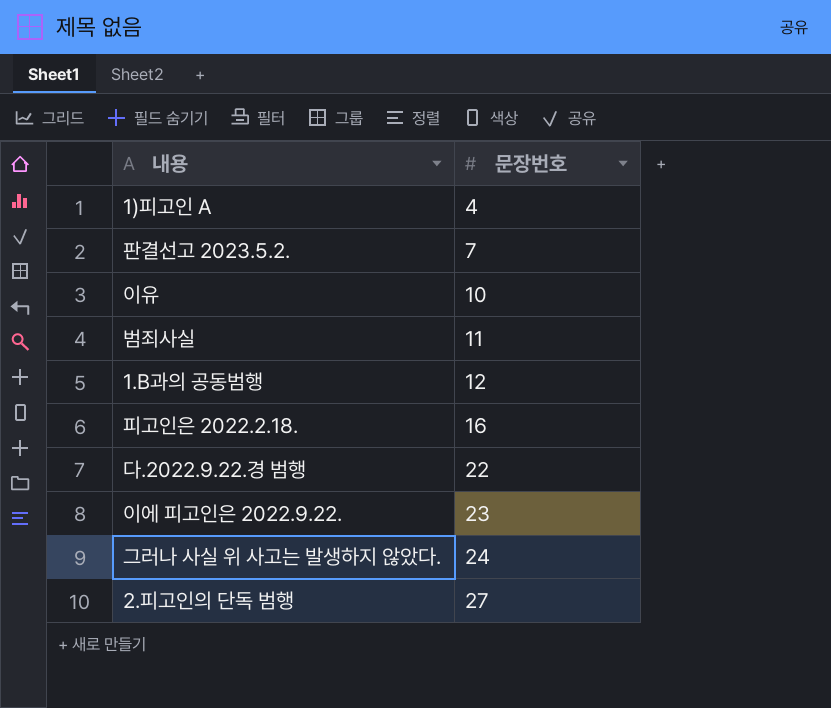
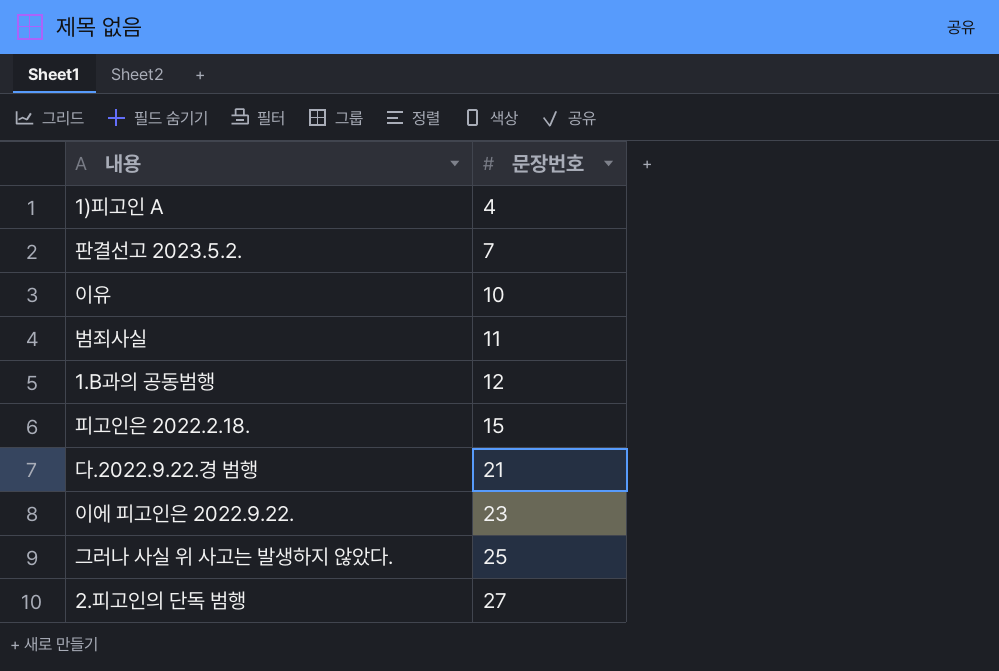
피고인은 2022.2.18. | 문장번호: 16 -> 15
다.2022.9.22.경 범행 | 문장번호: 22 -> 21
그러나 사실 위 사고는 발생하지 않았다. | 문장번호: 24 -> 25

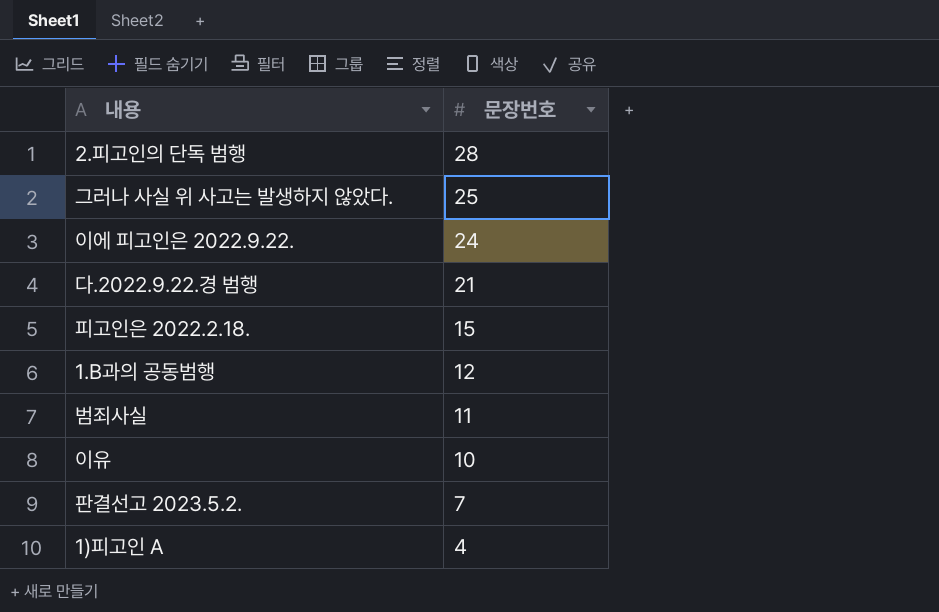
row order: 문장번호 ascending -> 문장번호 descending
2.피고인의 단독 범행 | 문장번호: 27 -> 28
이에 피고인은 2022.9.22. | 문장번호: 23 -> 24

